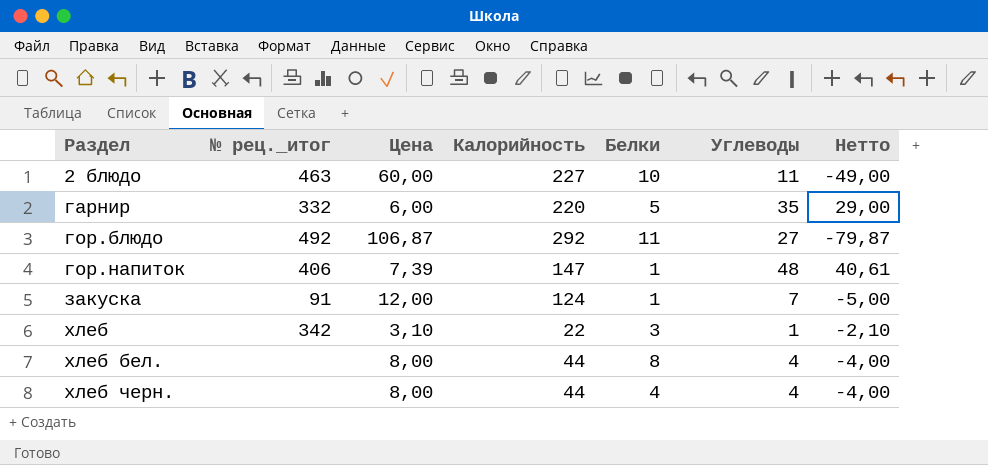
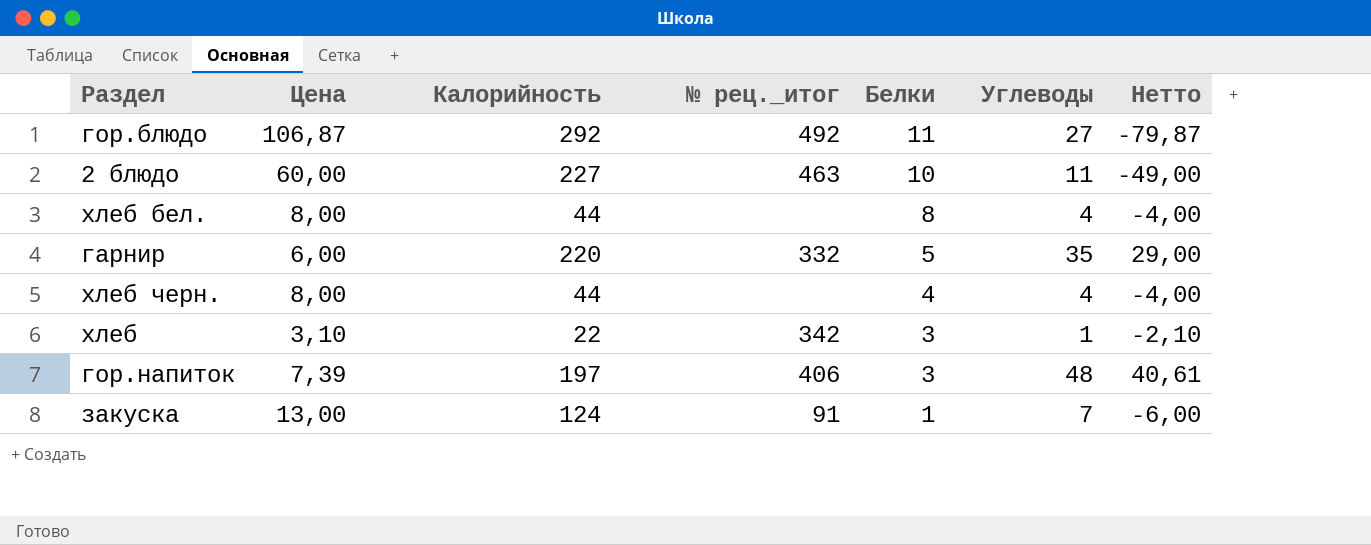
row order: Раздел ascending -> Белки descending
column № рец._итог | position: 2 -> 4
гор.напиток | Калорийность: 147 -> 197
гор.напиток | Белки: 1 -> 3
закуска | Цена: 12,00 -> 13,00
закуска | Нетто: -5,00 -> -6,00

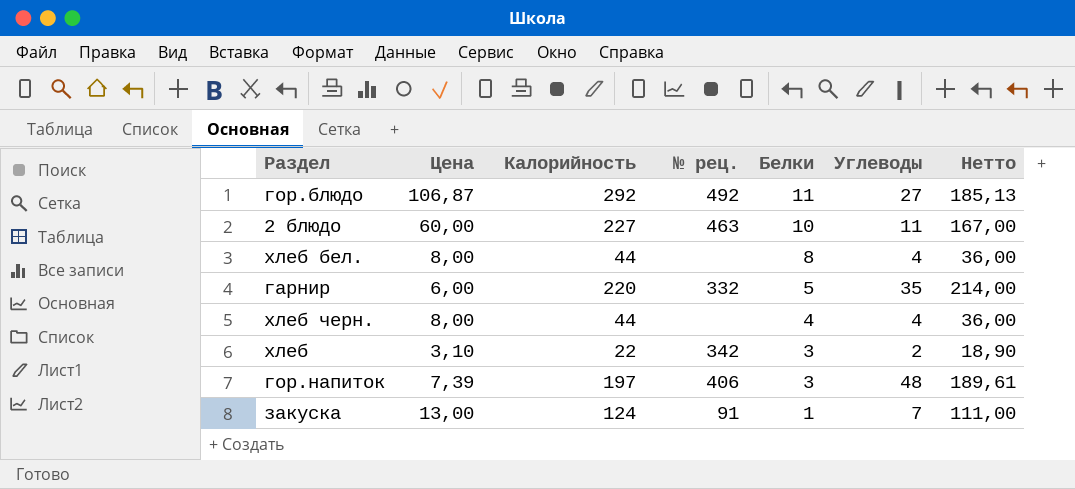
column name: № рец._итог -> № рец.
column Нетто | formula: [Углеводы] - [Цена] -> [Калорийность] - [Цена]
хлеб | Углеводы: 1 -> 2

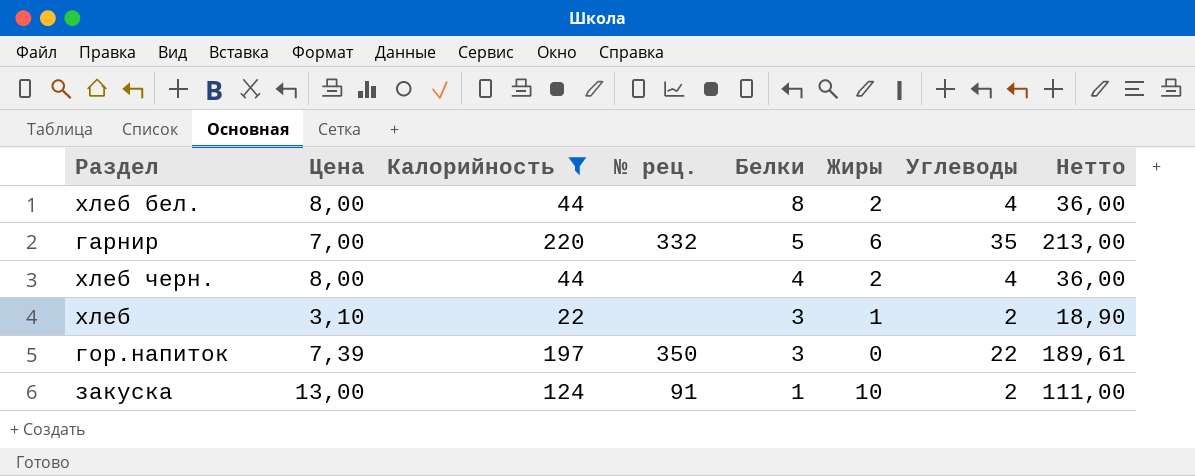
filter: none -> Калорийность <= 220
column Жиры | position: none -> 6
гарнир | Цена: 6,00 -> 7,00
гарнир | Нетто: 214,00 -> 213,00
хлеб | № рец.: 342 -> none
гор.напиток | № рец.: 406 -> 350
гор.напиток | Углеводы: 48 -> 22
закуска | Углеводы: 7 -> 2

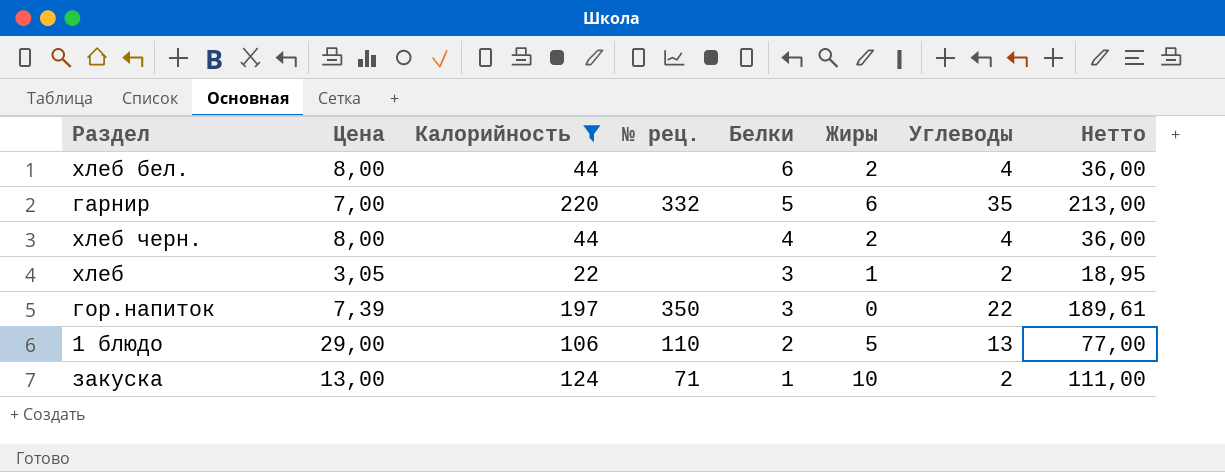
хлеб бел. | Белки: 8 -> 6
хлеб | Цена: 3,10 -> 3,05
хлеб | Нетто: 18,90 -> 18,95
row 1 блюдо: none -> 29,00 | 106 | 110 | 2 | 5 | 13 | 77,00
закуска | № рец.: 91 -> 71

